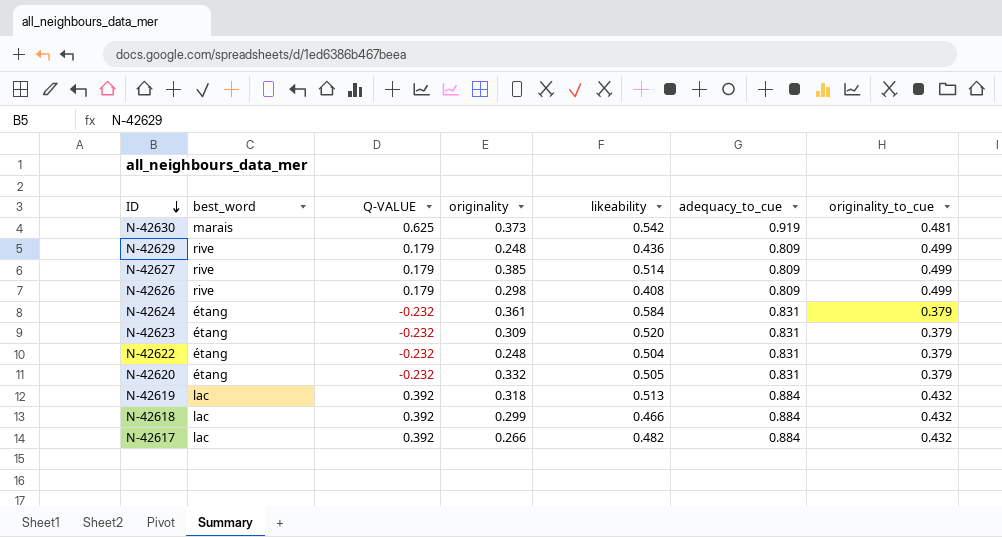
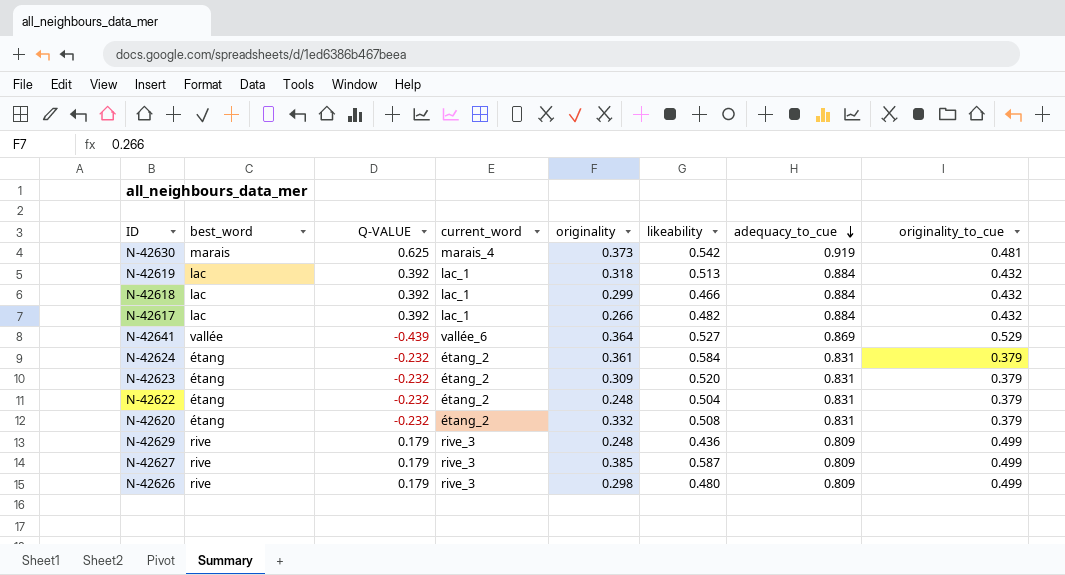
row order: ID descending -> adequacy_to_cue descending
column current_word | position: none -> 4
row N-42641: none -> vallée | -0.439 | vallée_6 | 0.364 | 0.527 | 0.869 | 0.529
N-42620 | likeability: 0.505 -> 0.508
N-42627 | likeability: 0.514 -> 0.587
N-42626 | likeability: 0.408 -> 0.480

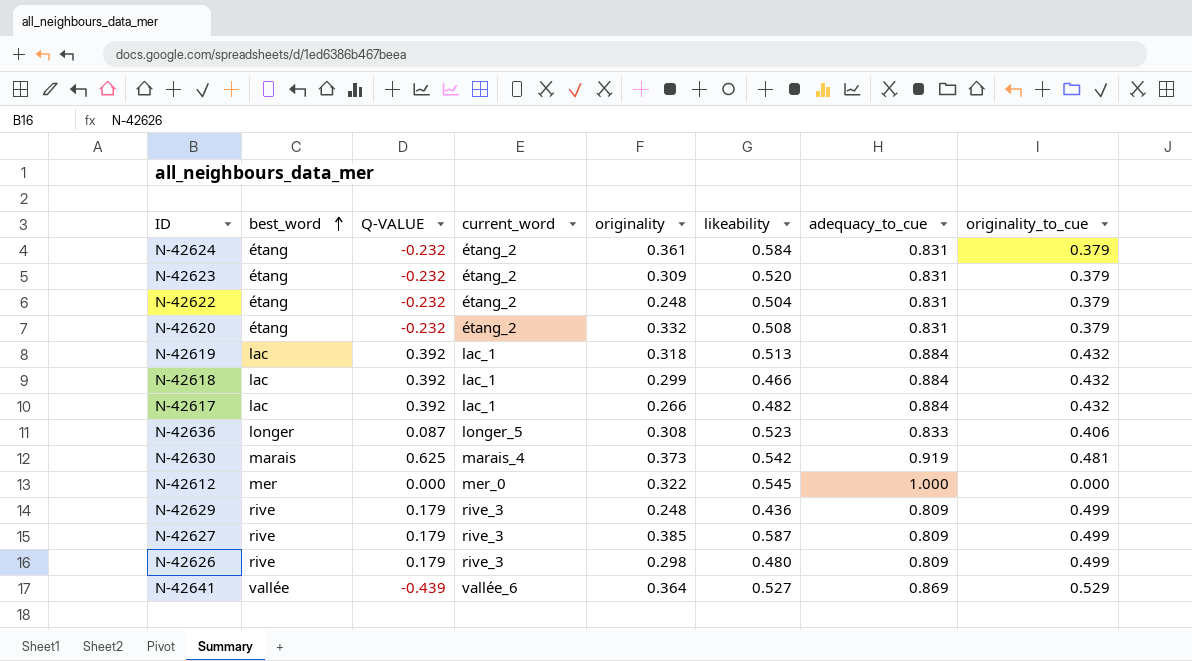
row order: adequacy_to_cue descending -> best_word ascending
row N-42636: none -> longer | 0.087 | longer_5 | 0.308 | 0.523 | 0.833 | 0.406
row N-42612: none -> mer | 0.000 | mer_0 | 0.322 | 0.545 | 1.000 | 0.000

